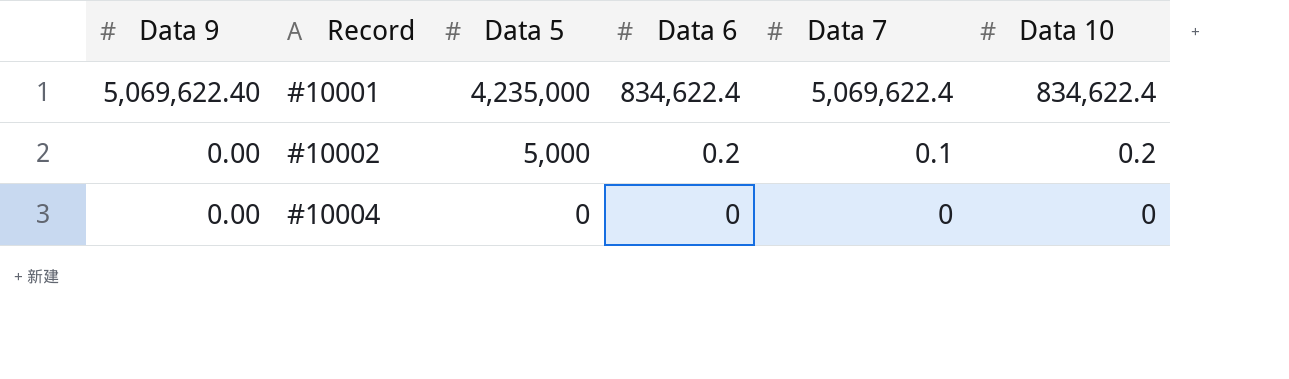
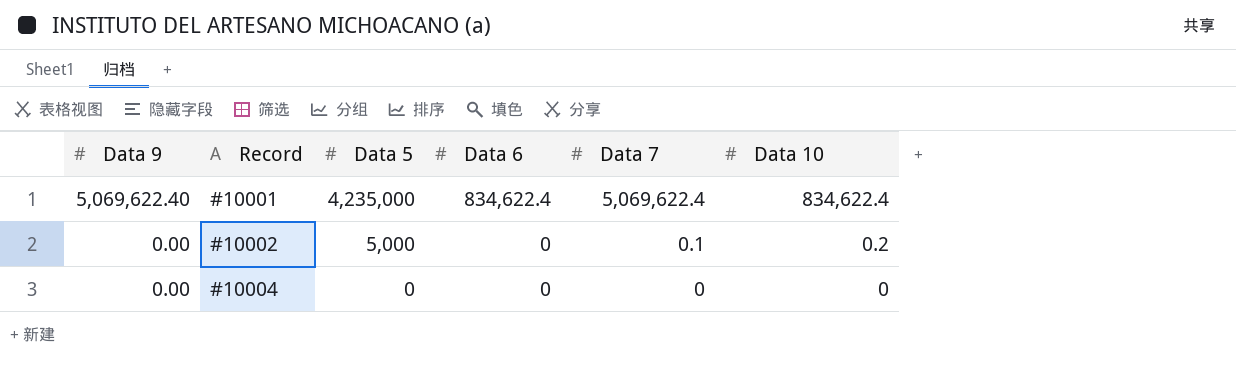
#10002 | Data 6: 0.2 -> 0

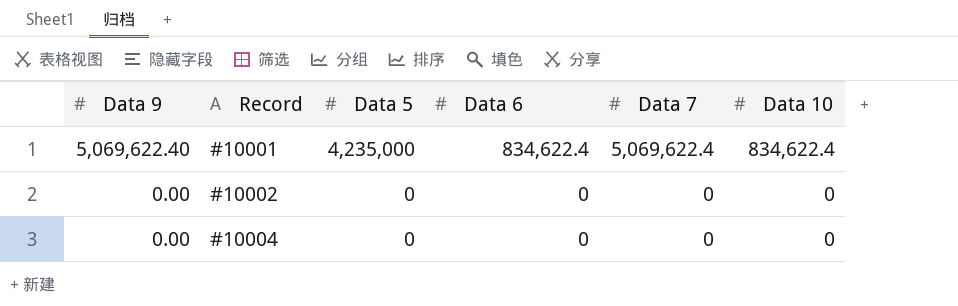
#10002 | Data 5: 5,000 -> 0
#10002 | Data 7: 0.1 -> 0
#10002 | Data 10: 0.2 -> 0

